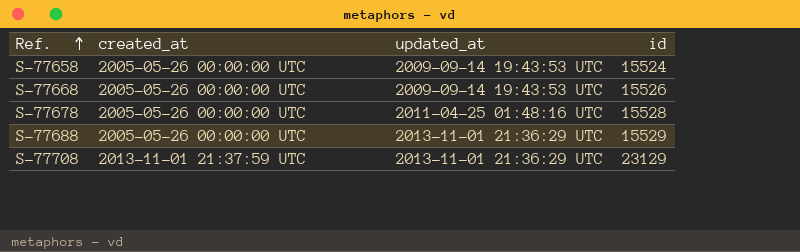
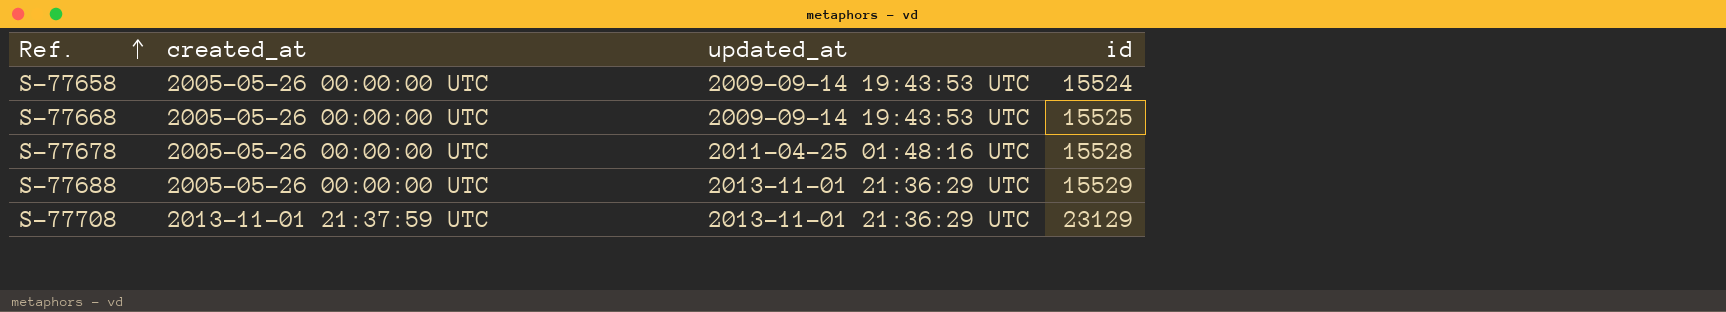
S-77668 | id: 15526 -> 15525

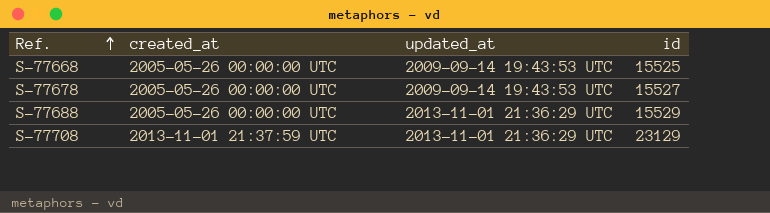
row S-77658: 2005-05-26 00:00:00 UTC | 2009-09-14 19:43:53 UTC | 15524 -> none
S-77678 | updated_at: 2011-04-25 01:48:16 UTC -> 2009-09-14 19:43:53 UTC
S-77678 | id: 15528 -> 15527

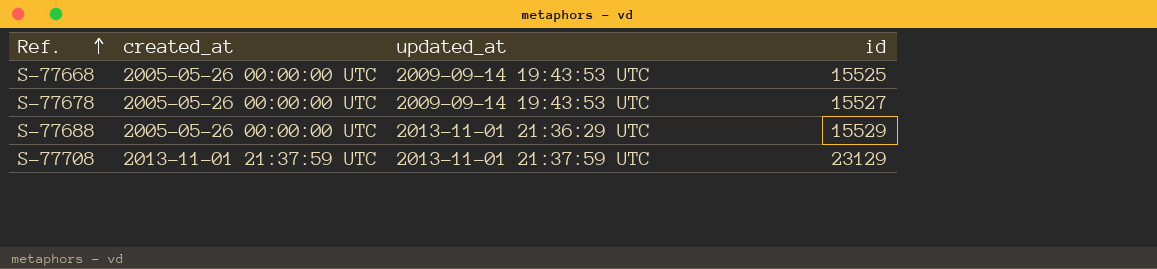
S-77708 | updated_at: 2013-11-01 21:36:29 UTC -> 2013-11-01 21:37:59 UTC

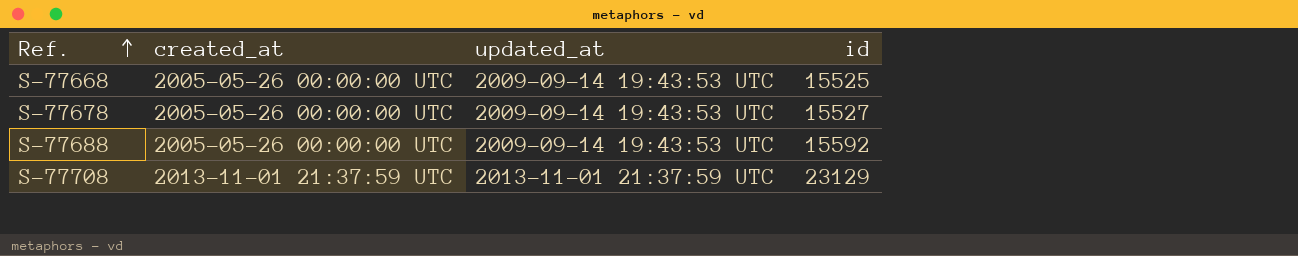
S-77688 | updated_at: 2013-11-01 21:36:29 UTC -> 2009-09-14 19:43:53 UTC
S-77688 | id: 15529 -> 15592

